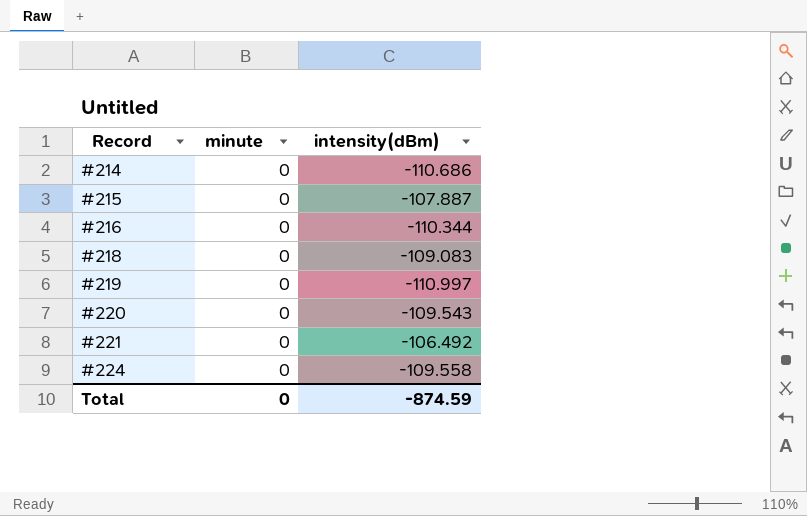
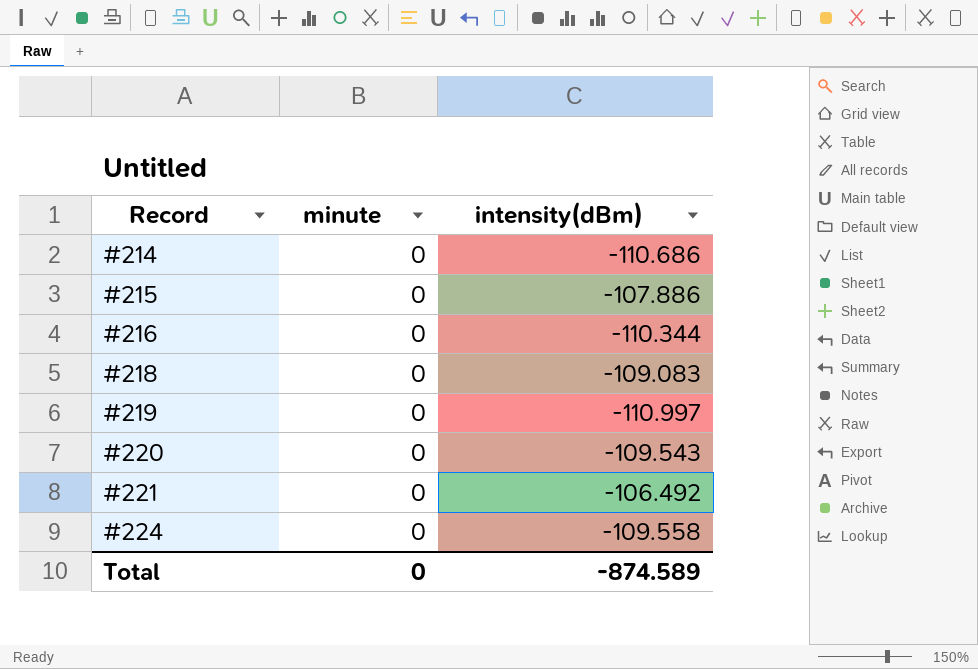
#215 | intensity(dBm): -107.887 -> -107.886
Total | intensity(dBm): -874.59 -> -874.589

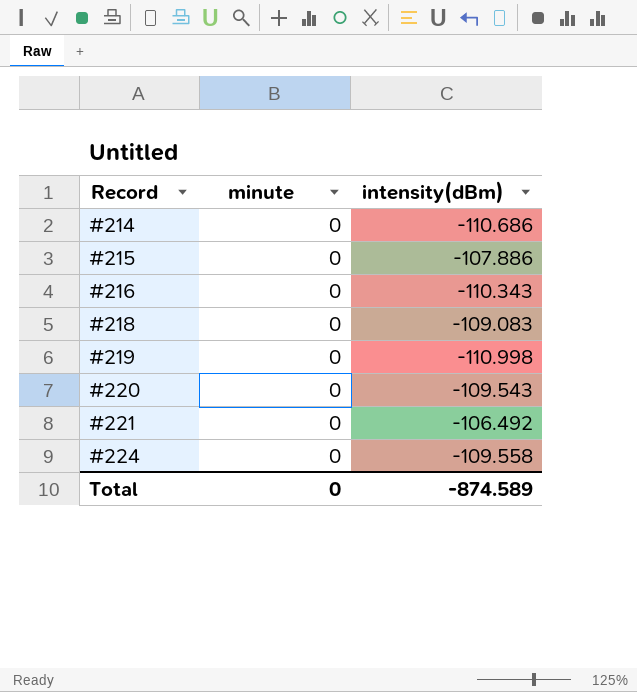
#216 | intensity(dBm): -110.344 -> -110.343
#219 | intensity(dBm): -110.997 -> -110.998

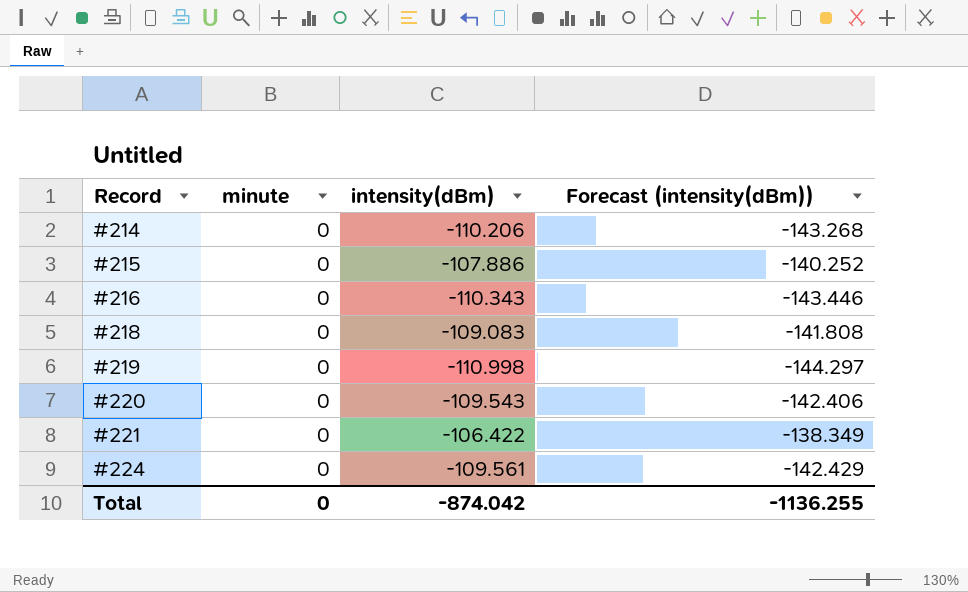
column Forecast (intensity(dBm)) | formula: none -> [intensity(dBm)] * 1.3
#214 | intensity(dBm): -110.686 -> -110.206
#221 | intensity(dBm): -106.492 -> -106.422
#224 | intensity(dBm): -109.558 -> -109.561
Total | intensity(dBm): -874.589 -> -874.042

